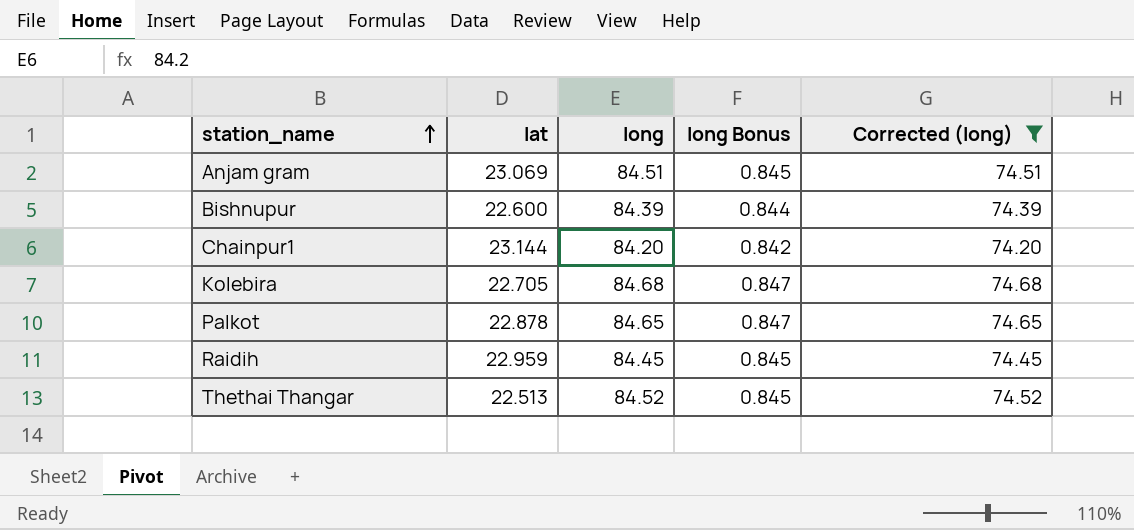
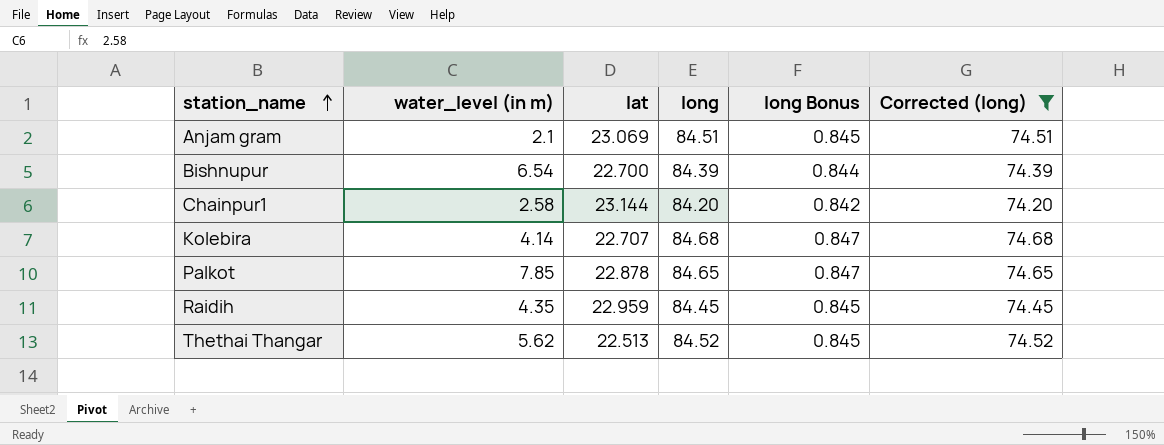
column water_level (in m) | position: none -> 2
Bishnupur | lat: 22.600 -> 22.700
Kolebira | lat: 22.705 -> 22.707

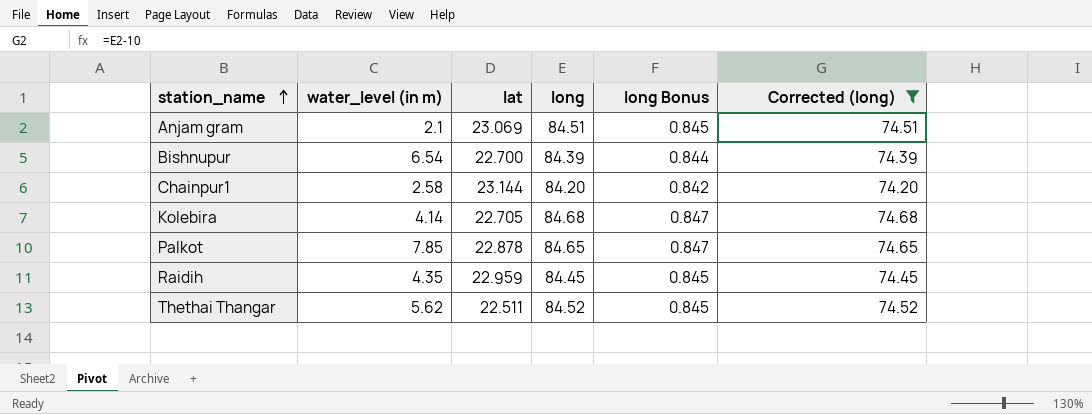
Kolebira | lat: 22.707 -> 22.705
Thethai Thangar | lat: 22.513 -> 22.511

